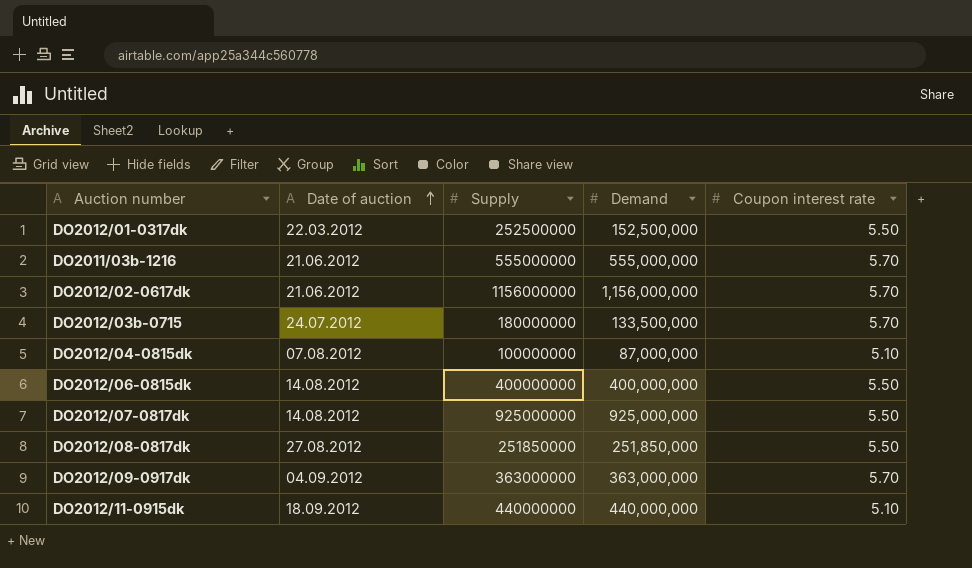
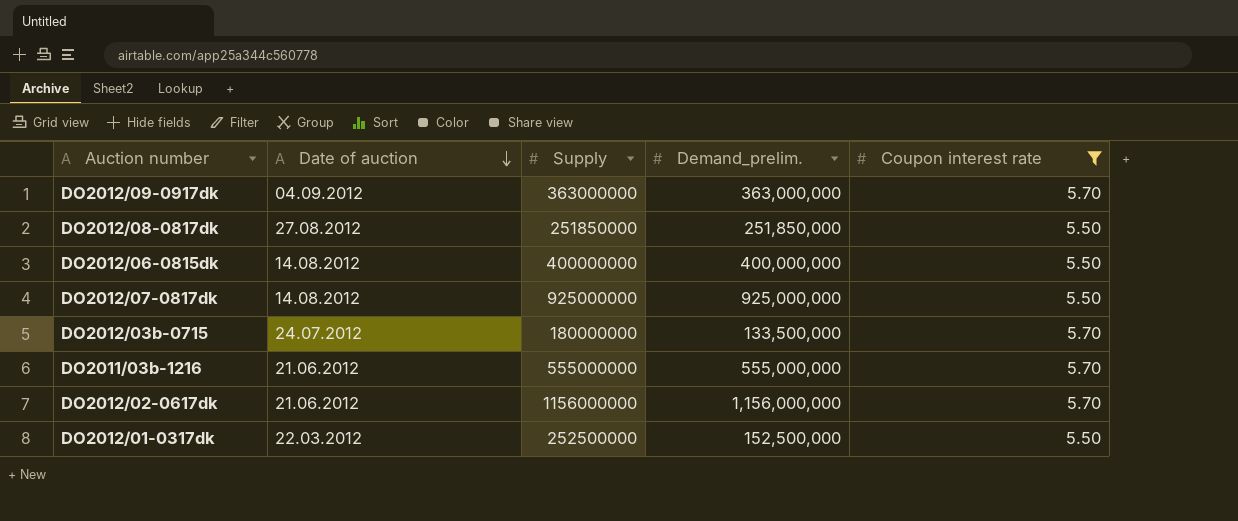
filter: none -> Coupon interest rate != 5.10
row order: Date of auction ascending -> Date of auction descending
column name: Demand -> Demand_prelim.

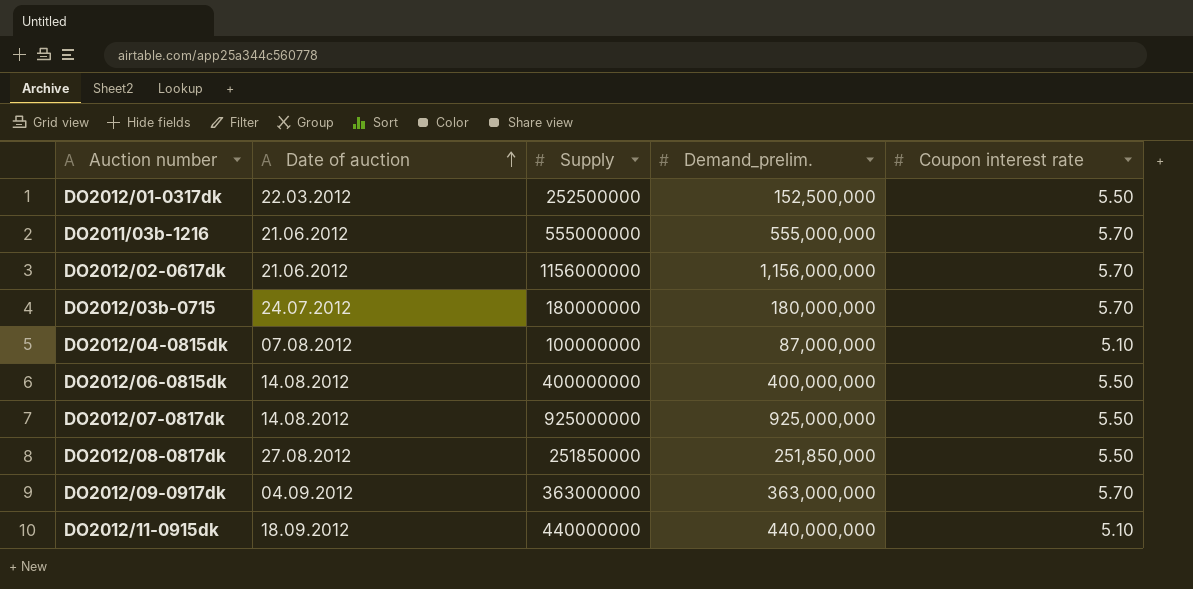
filter: Coupon interest rate != 5.10 -> none
row order: Date of auction descending -> Date of auction ascending
DO2012/03b-0715 | Demand_prelim.: 133,500,000 -> 180,000,000

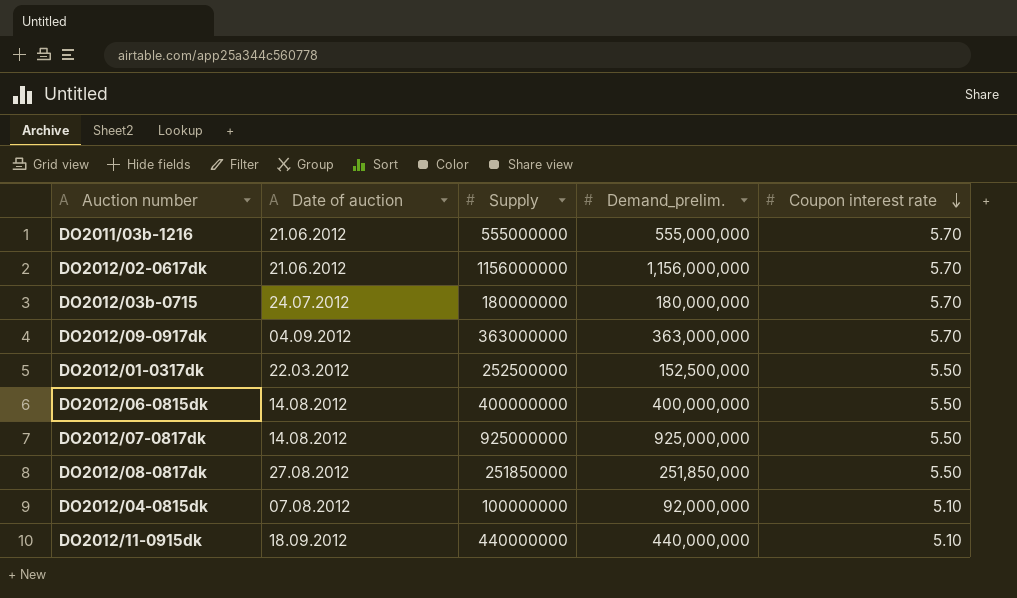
row order: Date of auction ascending -> Coupon interest rate descending
DO2012/04-0815dk | Demand_prelim.: 87,000,000 -> 92,000,000

